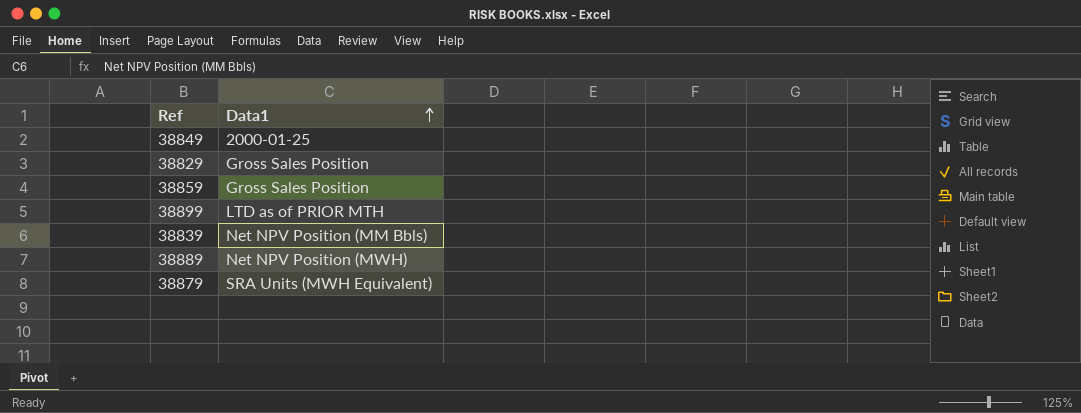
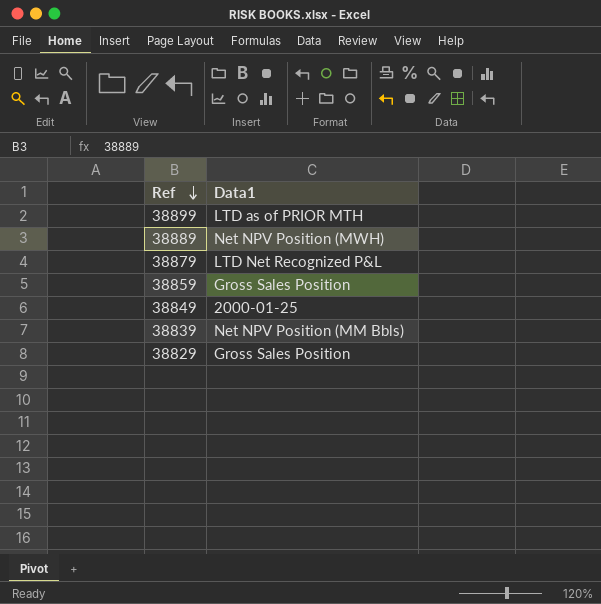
row order: Data1 ascending -> Ref descending
38879 | Data1: SRA Units (MWH Equivalent) -> LTD Net Recognized P&L

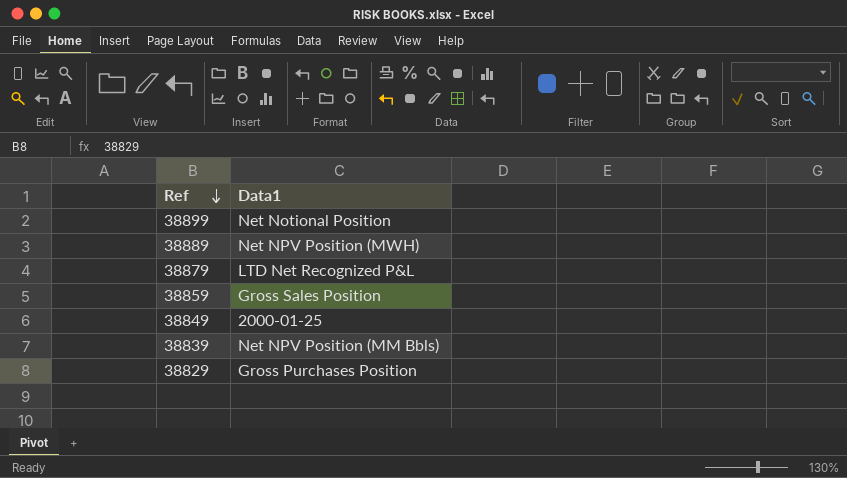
38899 | Data1: LTD as of PRIOR MTH -> Net Notional Position
38829 | Data1: Gross Sales Position -> Gross Purchases Position

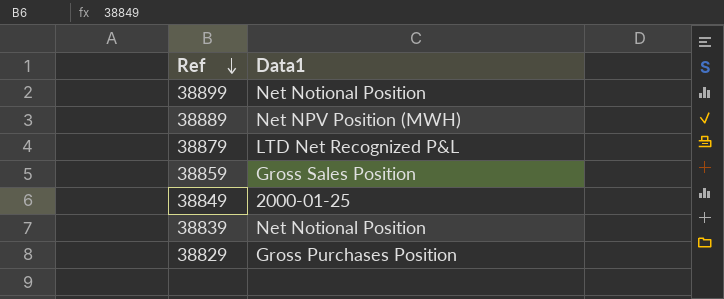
38839 | Data1: Net NPV Position (MM Bbls) -> Net Notional Position

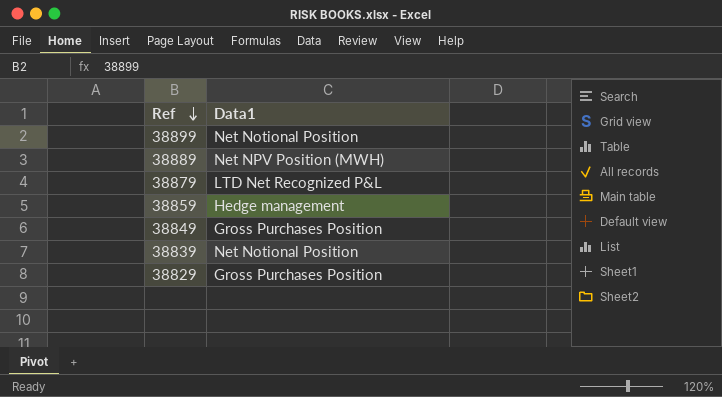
38859 | Data1: Gross Sales Position -> Hedge management
38849 | Data1: 2000-01-25 -> Gross Purchases Position

